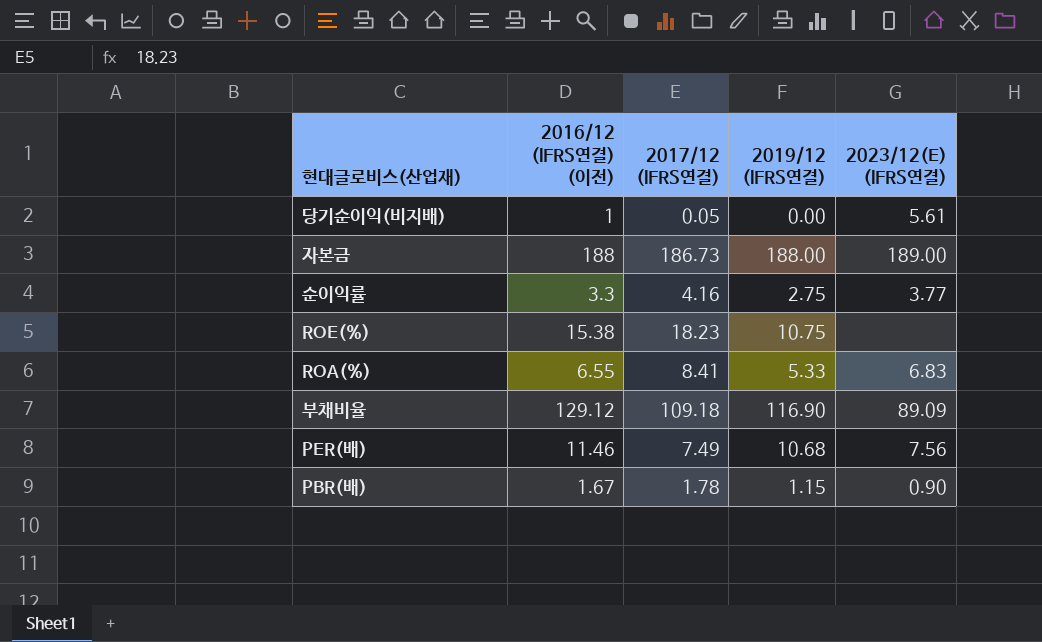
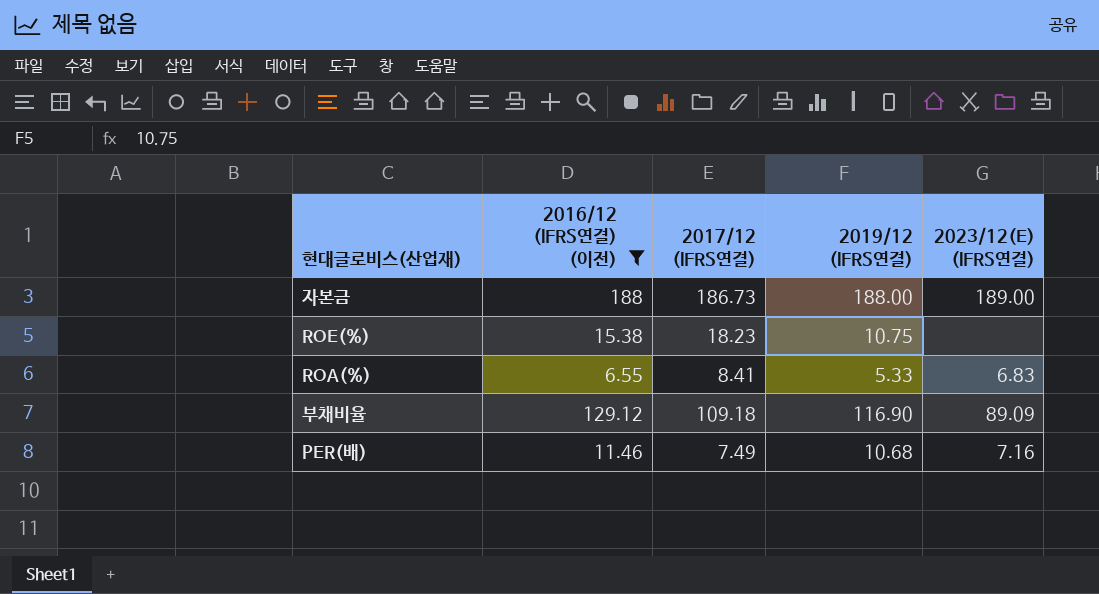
filter: none -> 2016/12 (IFRS연결) (이전) >= 6.55
PER(배) | 2023/12(E) (IFRS연결): 7.56 -> 7.16

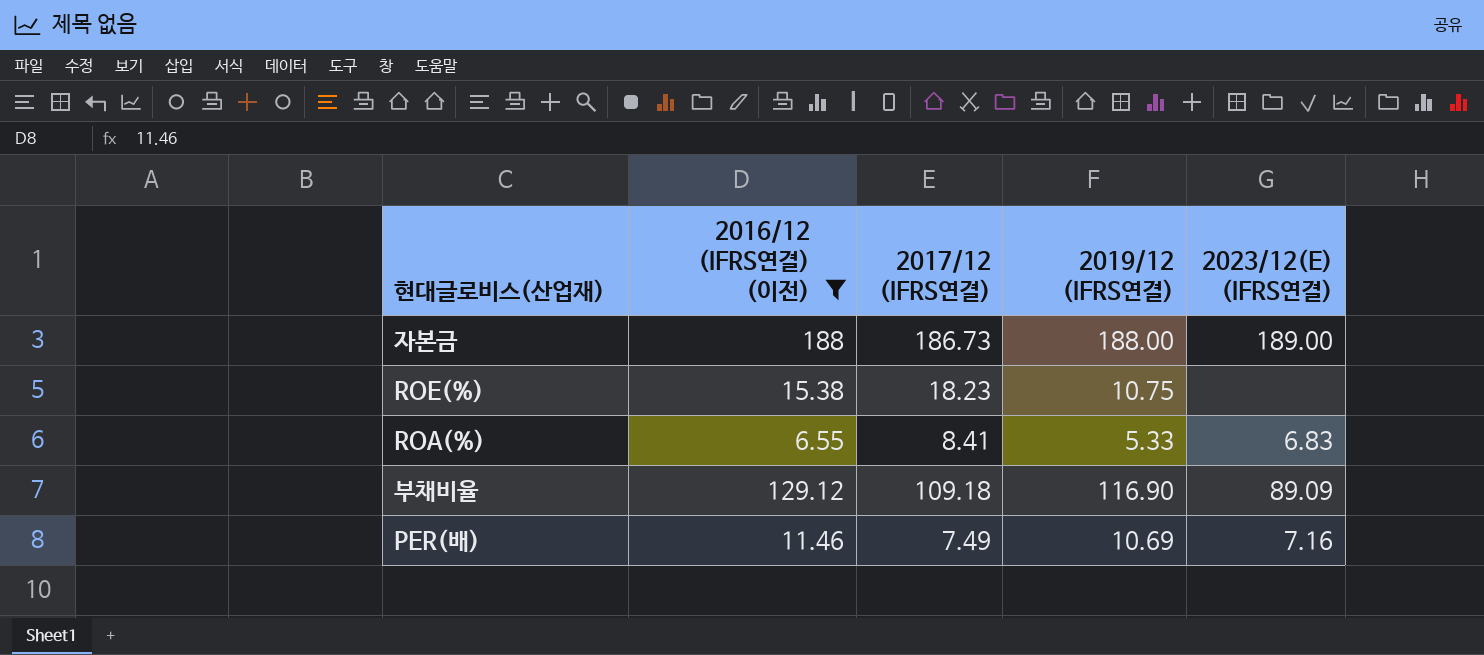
PER(배) | 2019/12 (IFRS연결): 10.68 -> 10.69

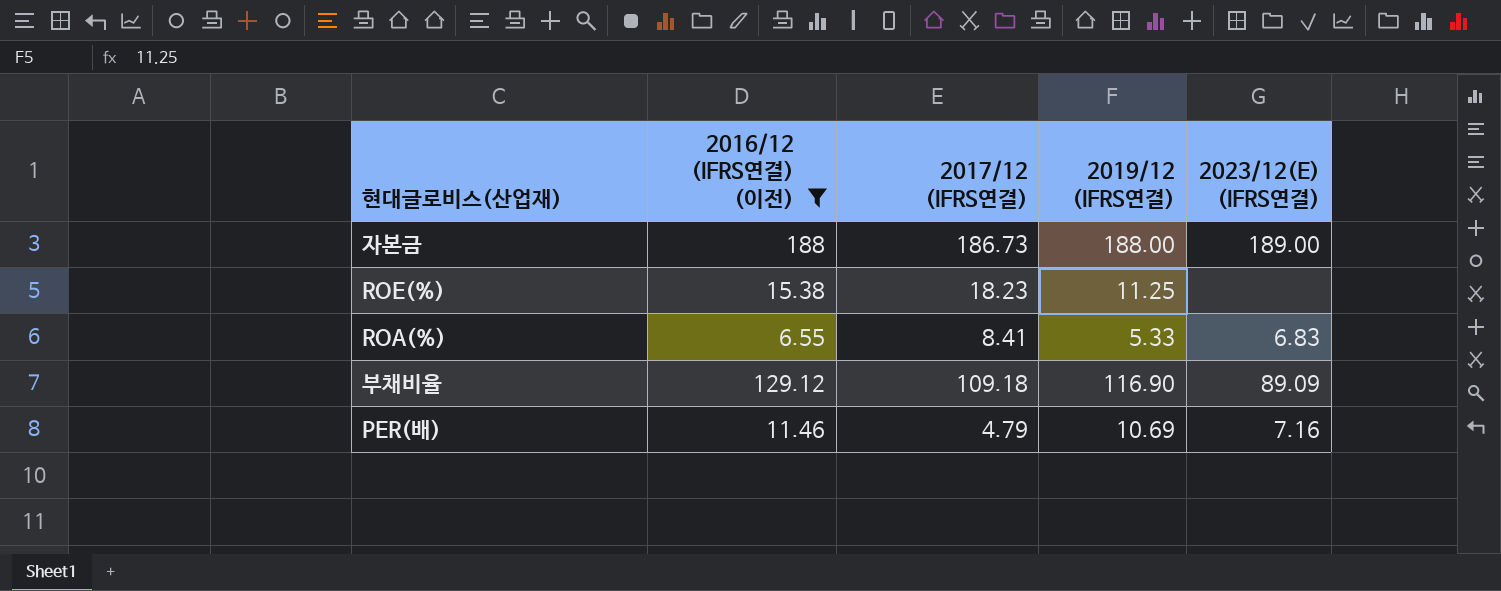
ROE(%) | 2019/12 (IFRS연결): 10.75 -> 11.25
PER(배) | 2017/12 (IFRS연결): 7.49 -> 4.79

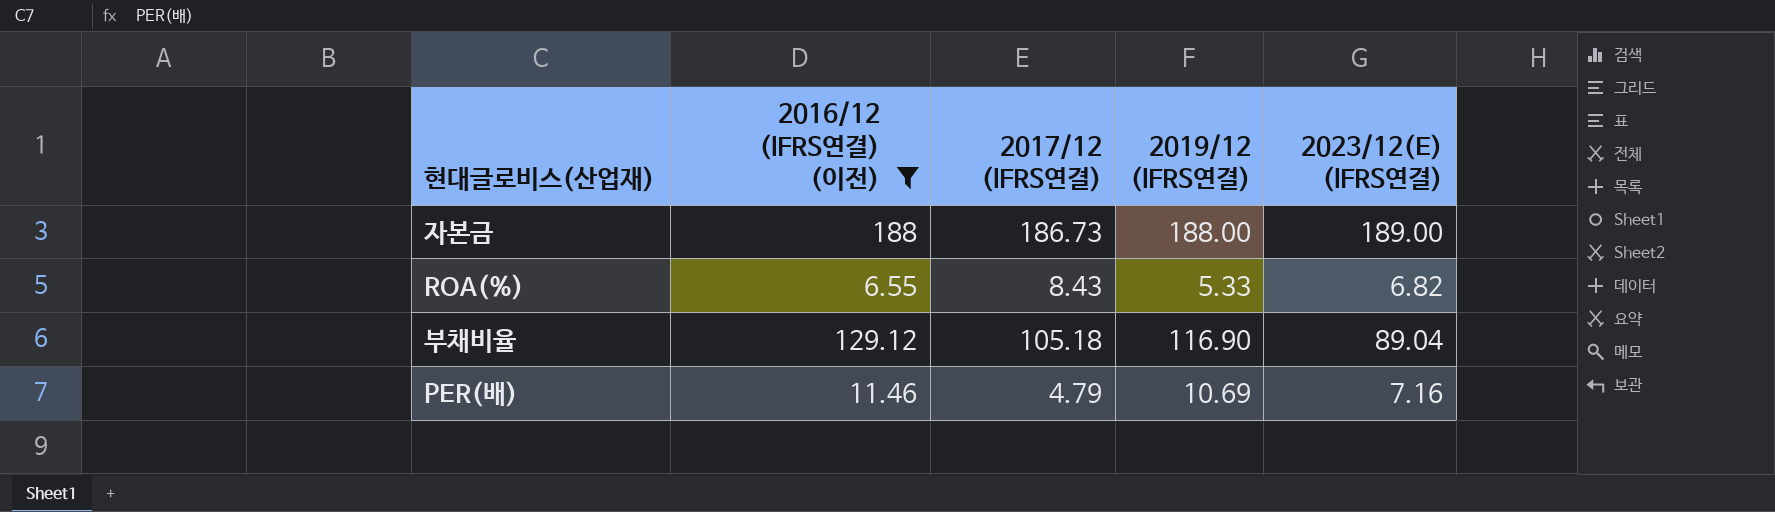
row ROE(%): 15.38 | 18.23 | 11.25 | none -> none
ROA(%) | 2017/12 (IFRS연결): 8.41 -> 8.43
ROA(%) | 2023/12(E) (IFRS연결): 6.83 -> 6.82
부채비율 | 2017/12 (IFRS연결): 109.18 -> 105.18
부채비율 | 2023/12(E) (IFRS연결): 89.09 -> 89.04

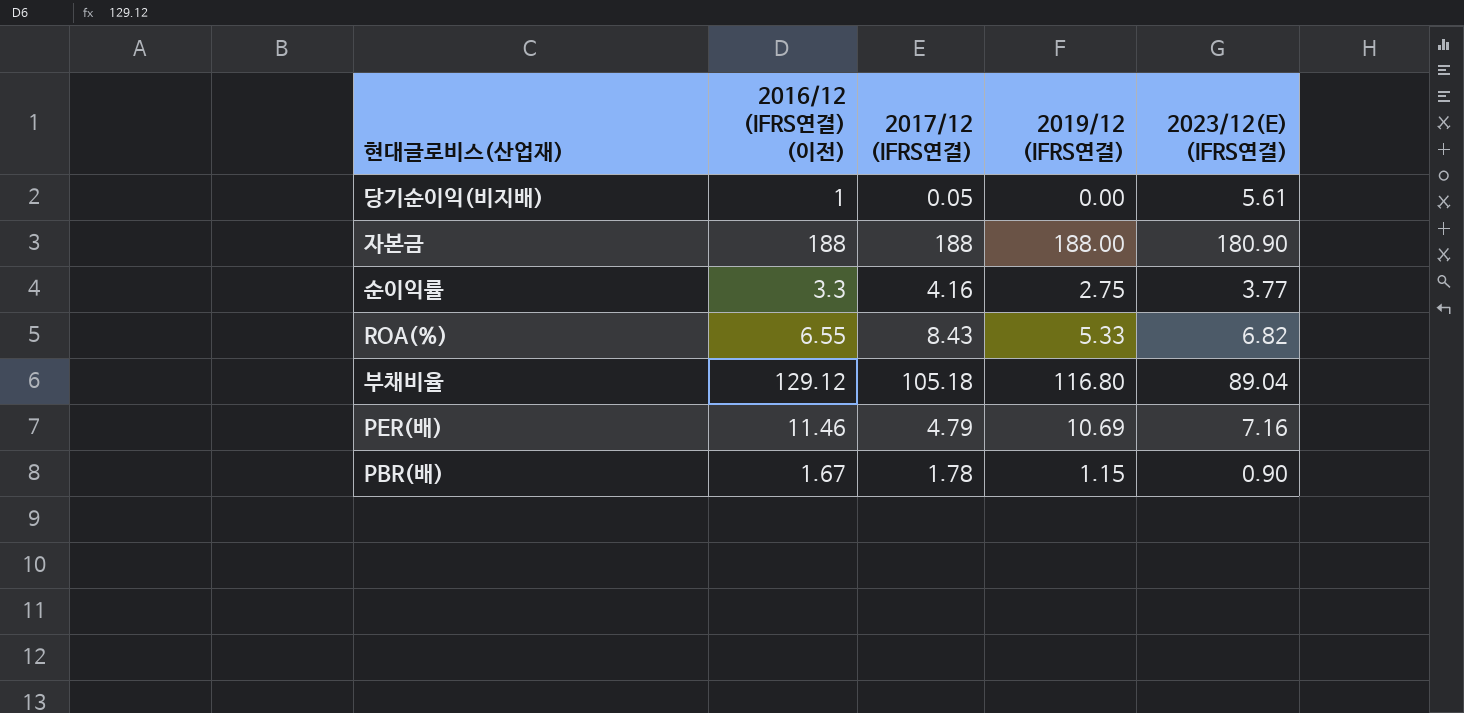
filter: 2016/12 (IFRS연결) (이전) >= 6.55 -> none
자본금 | 2017/12 (IFRS연결): 186.73 -> 188
자본금 | 2023/12(E) (IFRS연결): 189.00 -> 180.90
부채비율 | 2019/12 (IFRS연결): 116.90 -> 116.80

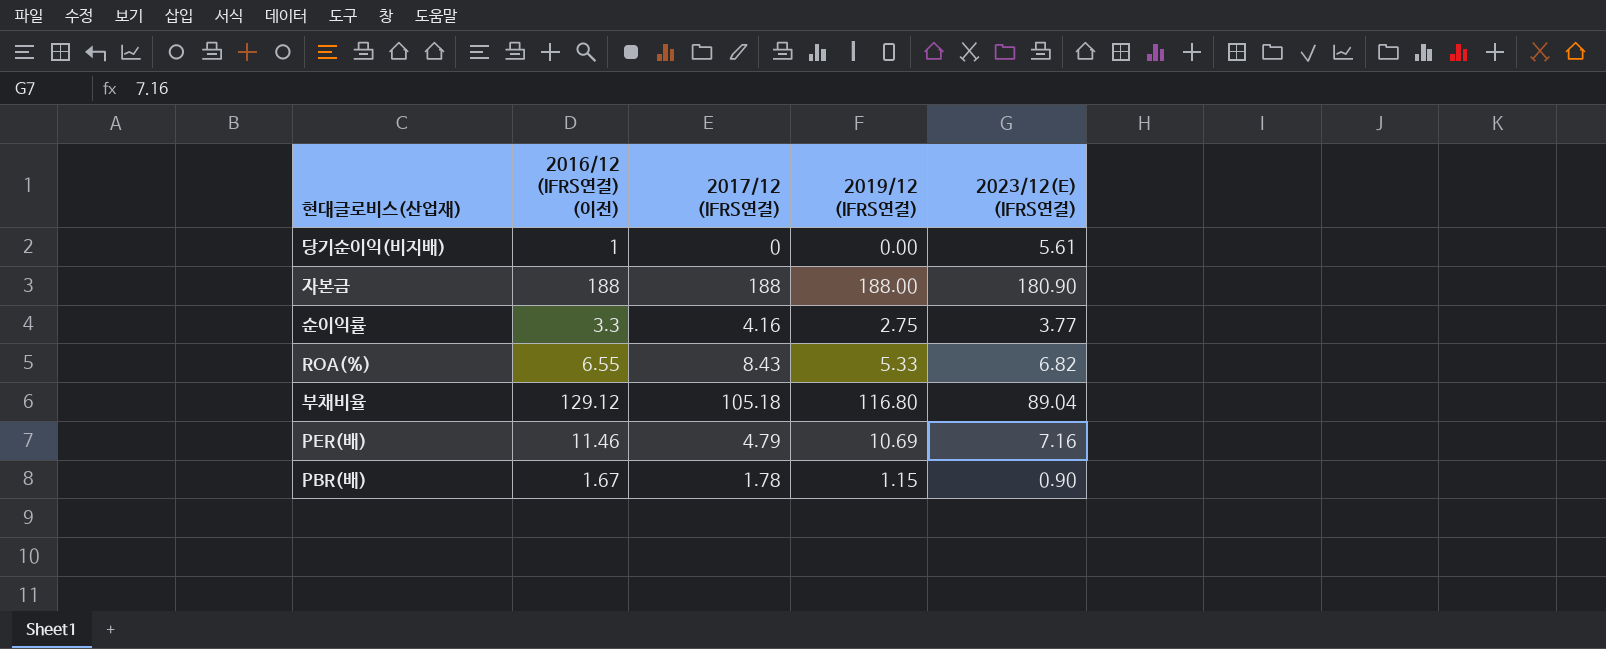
당기순이익(비지배) | 2017/12 (IFRS연결): 0.05 -> 0

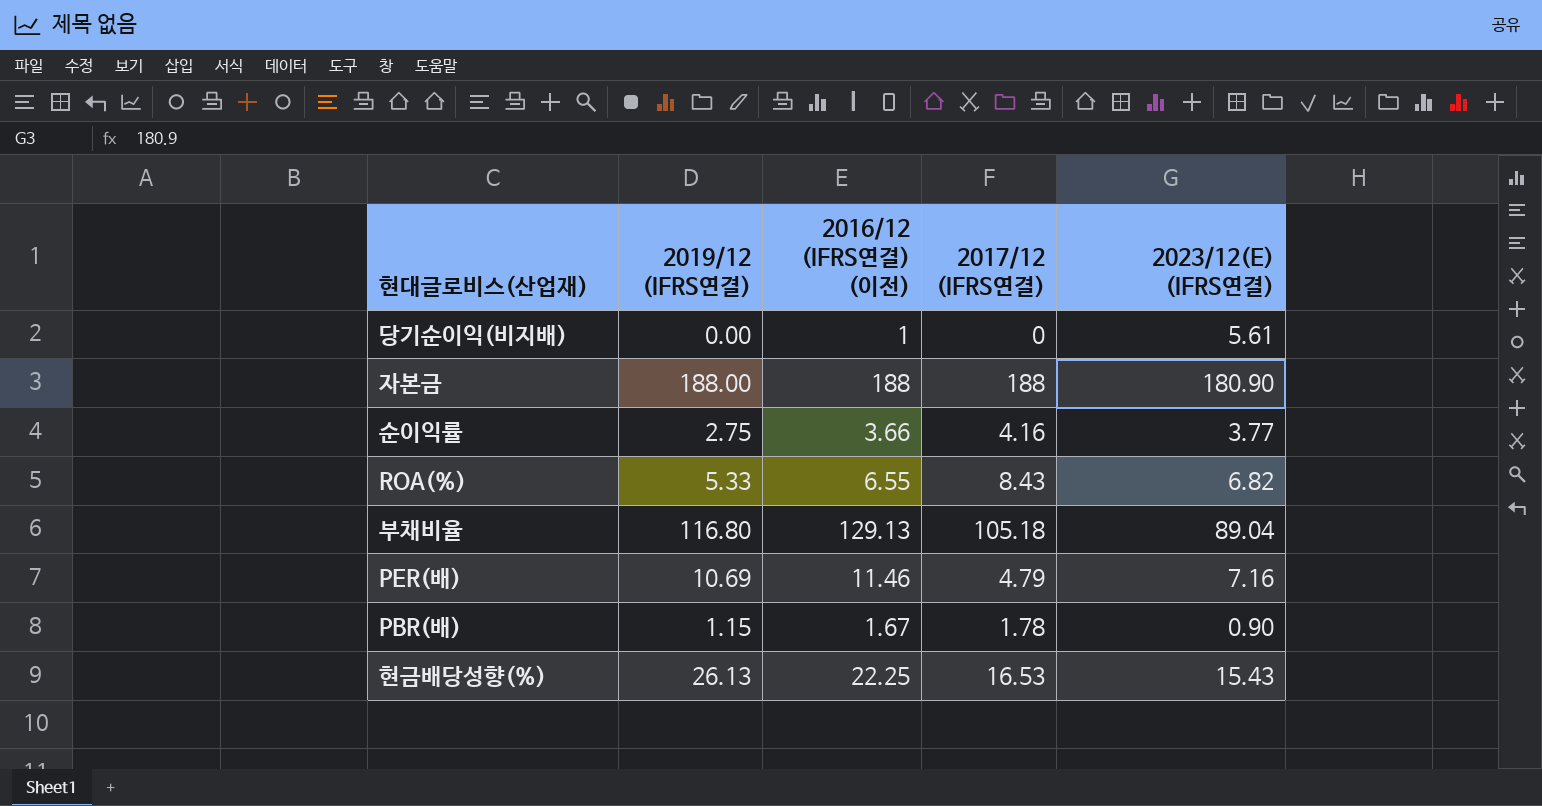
column 2019/12 (IFRS연결) | position: 4 -> 2
순이익률 | 2016/12 (IFRS연결) (이전): 3.3 -> 3.66
부채비율 | 2016/12 (IFRS연결) (이전): 129.12 -> 129.13
row 현금배당성향(%): none -> 26.13 | 22.25 | 16.53 | 15.43

